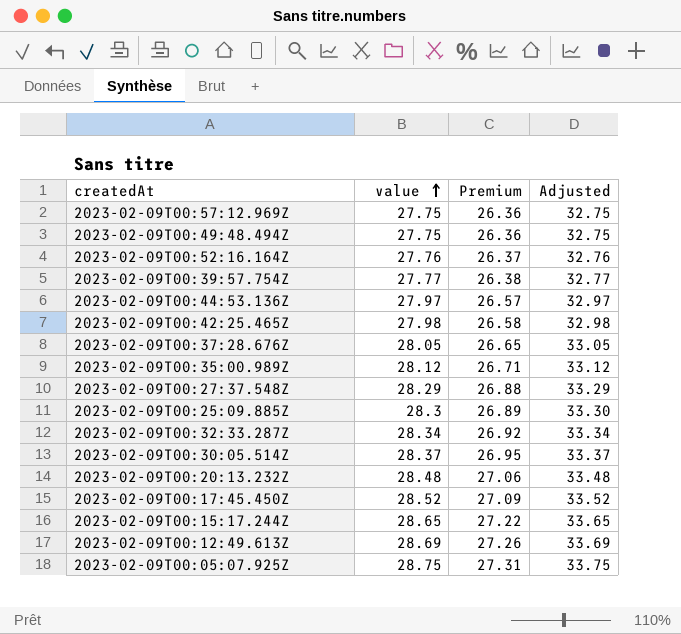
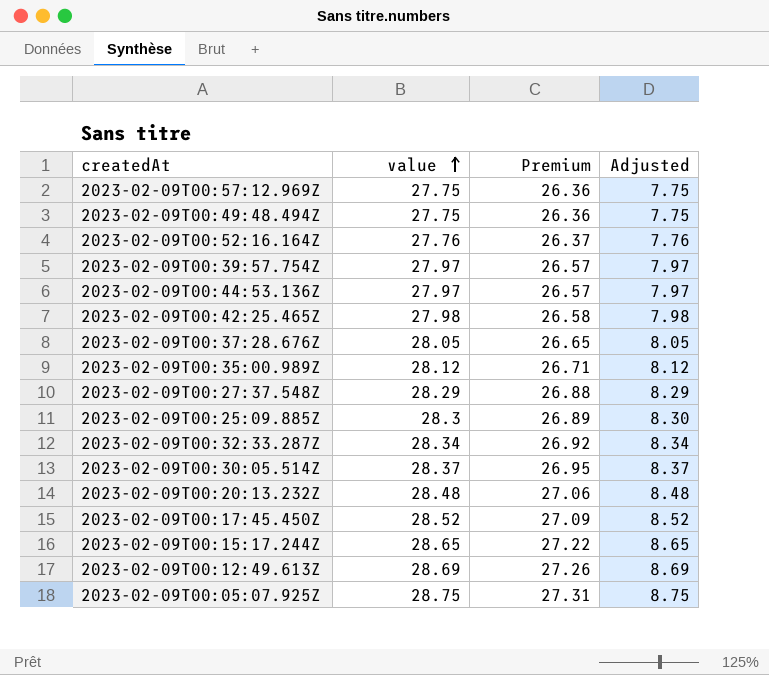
column Adjusted | formula: [value] + 5 -> [value] - 20
2023-02-09T00:39:57.754Z | value: 27.77 -> 27.97
2023-02-09T00:39:57.754Z | Premium: 26.38 -> 26.57

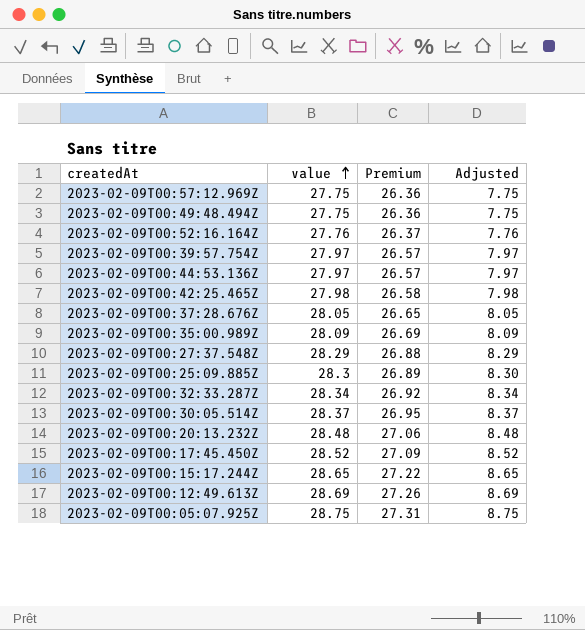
2023-02-09T00:35:00.989Z | value: 28.12 -> 28.09
2023-02-09T00:35:00.989Z | Premium: 26.71 -> 26.69
2023-02-09T00:35:00.989Z | Adjusted: 8.12 -> 8.09

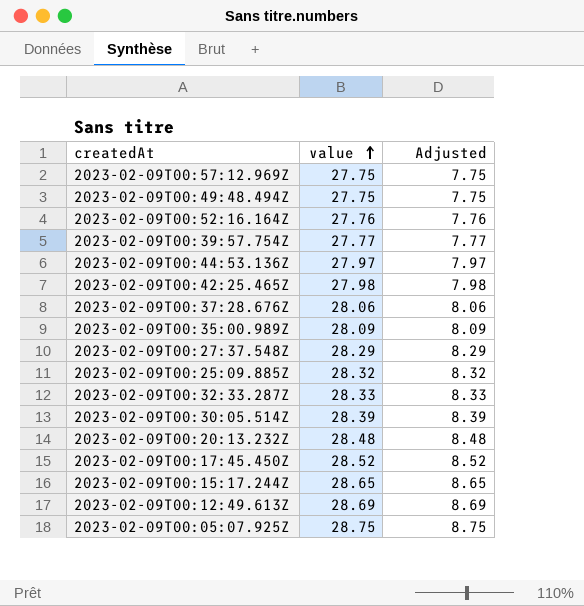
column Premium | formula: [value] * 0.95 -> none
2023-02-09T00:39:57.754Z | value: 27.97 -> 27.77
2023-02-09T00:39:57.754Z | Adjusted: 7.97 -> 7.77
2023-02-09T00:37:28.676Z | value: 28.05 -> 28.06
2023-02-09T00:37:28.676Z | Adjusted: 8.05 -> 8.06
2023-02-09T00:25:09.885Z | value: 28.3 -> 28.32
2023-02-09T00:25:09.885Z | Adjusted: 8.30 -> 8.32
2023-02-09T00:32:33.287Z | value: 28.34 -> 28.33
2023-02-09T00:32:33.287Z | Adjusted: 8.34 -> 8.33
2023-02-09T00:30:05.514Z | value: 28.37 -> 28.39
2023-02-09T00:30:05.514Z | Adjusted: 8.37 -> 8.39

